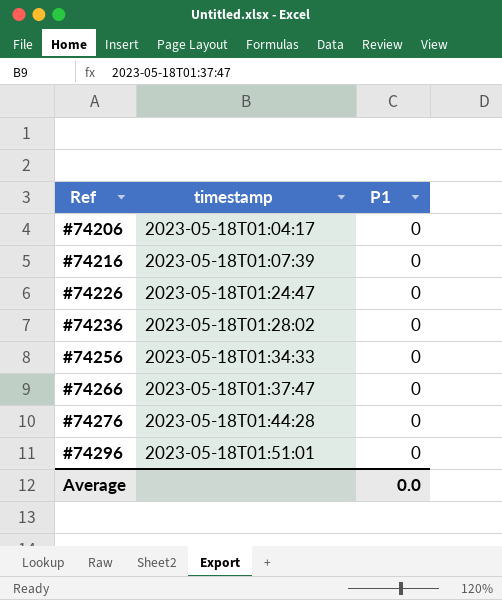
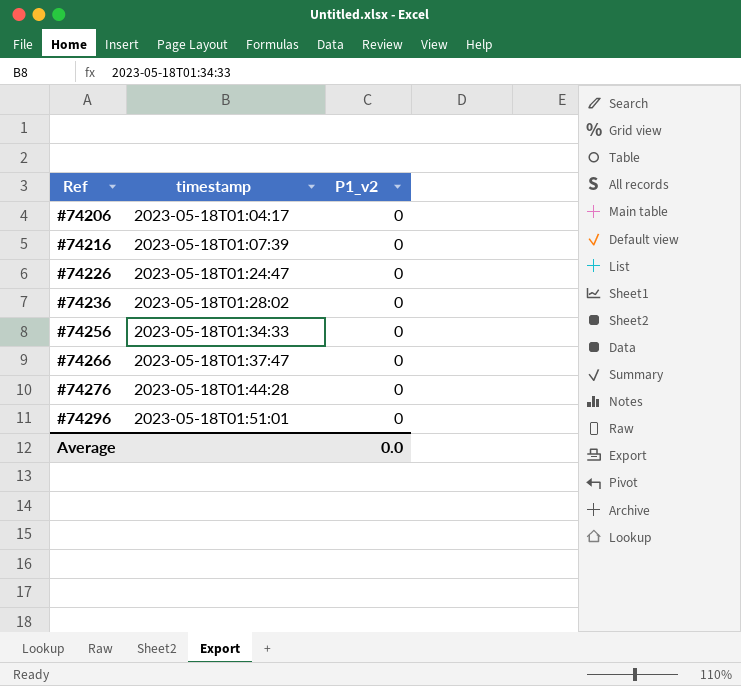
column name: P1 -> P1_v2

